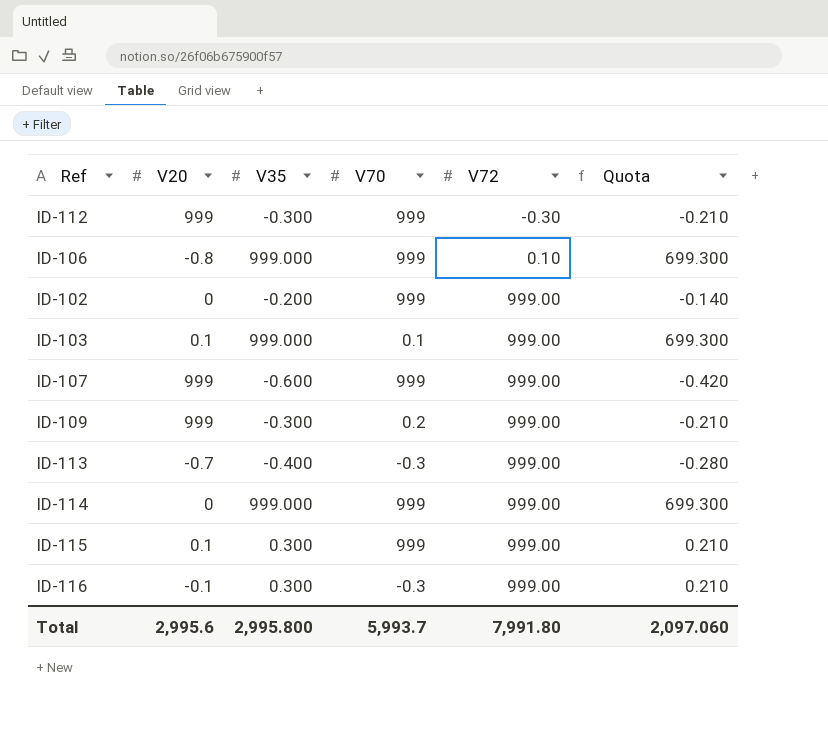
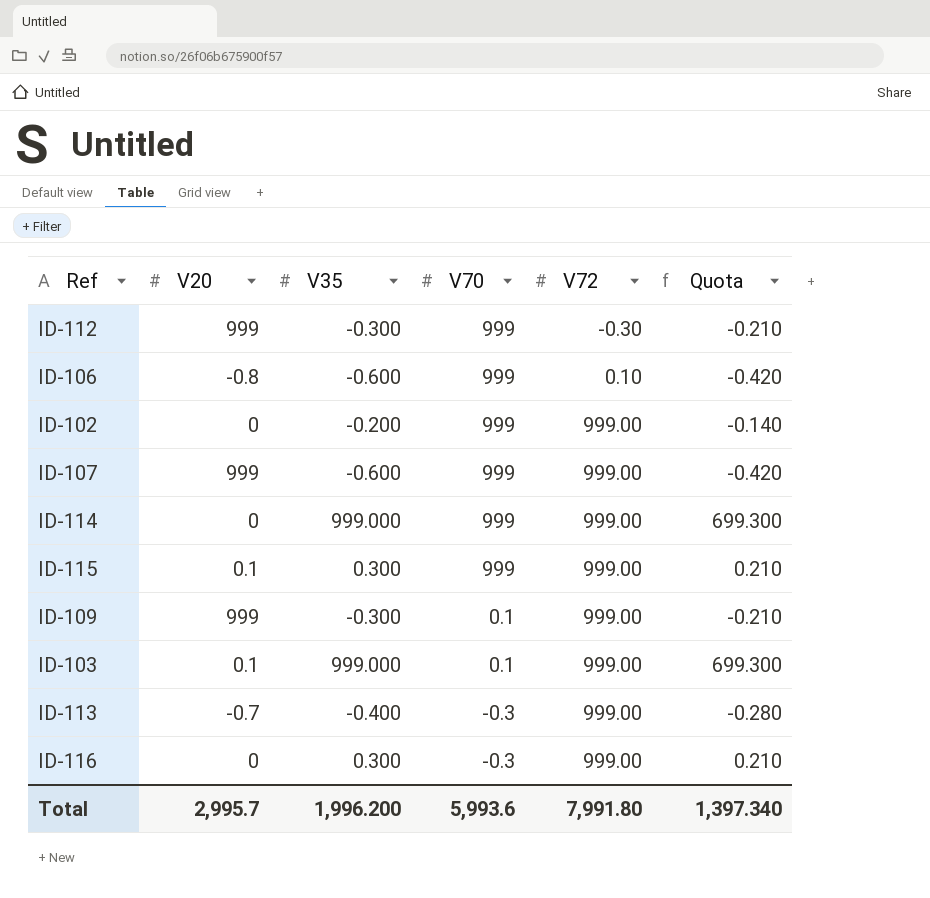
row order: V72 ascending -> V70 descending
ID-106 | V35: 999.000 -> -0.600
ID-106 | Quota: 699.300 -> -0.420
ID-109 | V70: 0.2 -> 0.1
ID-116 | V20: -0.1 -> 0
Total | V20: 2,995.6 -> 2,995.7
Total | V35: 2,995.800 -> 1,996.200
Total | V70: 5,993.7 -> 5,993.6
Total | Quota: 2,097.060 -> 1,397.340

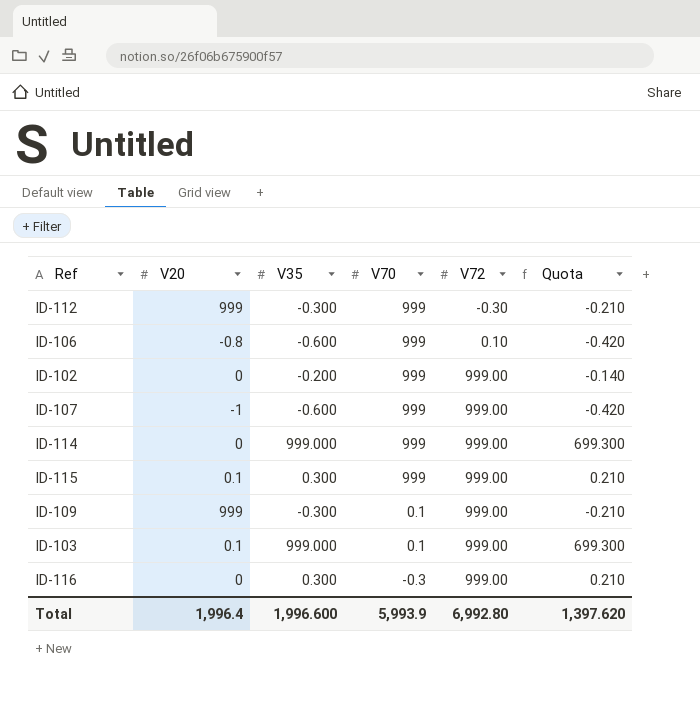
row ID-113: -0.7 | -0.400 | -0.3 | 999.00 | -0.280 -> none
ID-107 | V20: 999 -> -1
Total | V20: 2,995.7 -> 1,996.4
Total | V35: 1,996.200 -> 1,996.600
Total | V70: 5,993.6 -> 5,993.9
Total | V72: 7,991.80 -> 6,992.80
Total | Quota: 1,397.340 -> 1,397.620

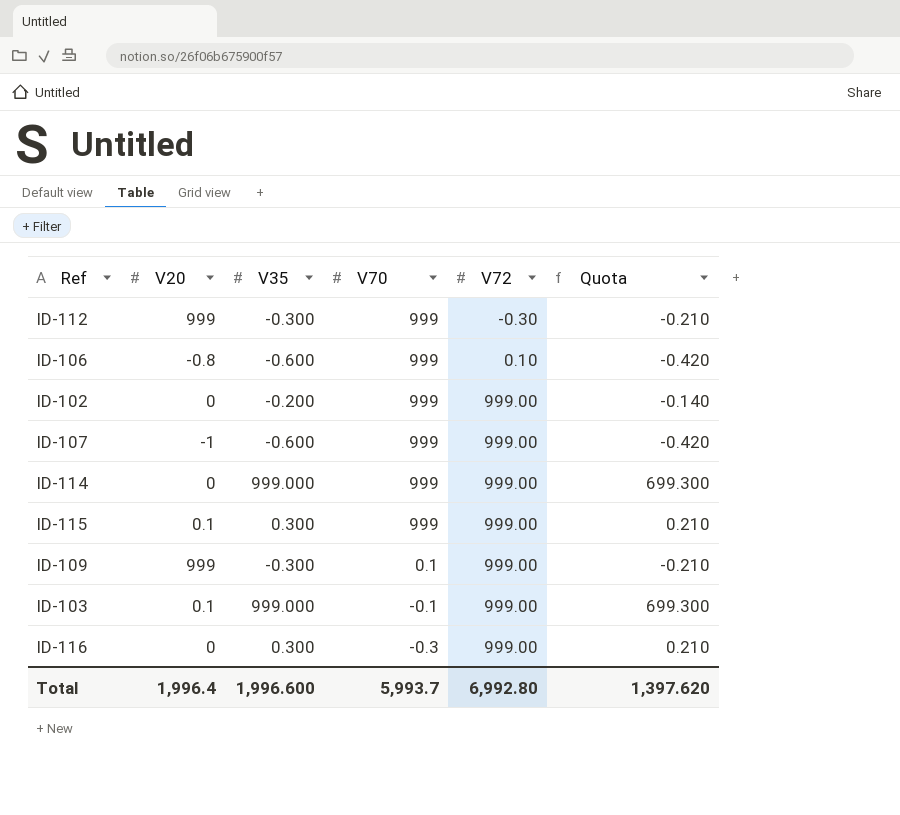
ID-103 | V70: 0.1 -> -0.1
Total | V70: 5,993.9 -> 5,993.7

